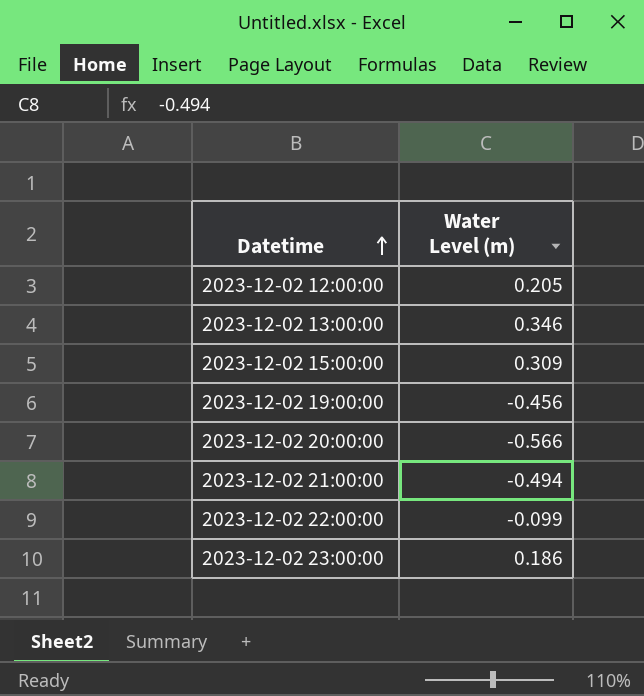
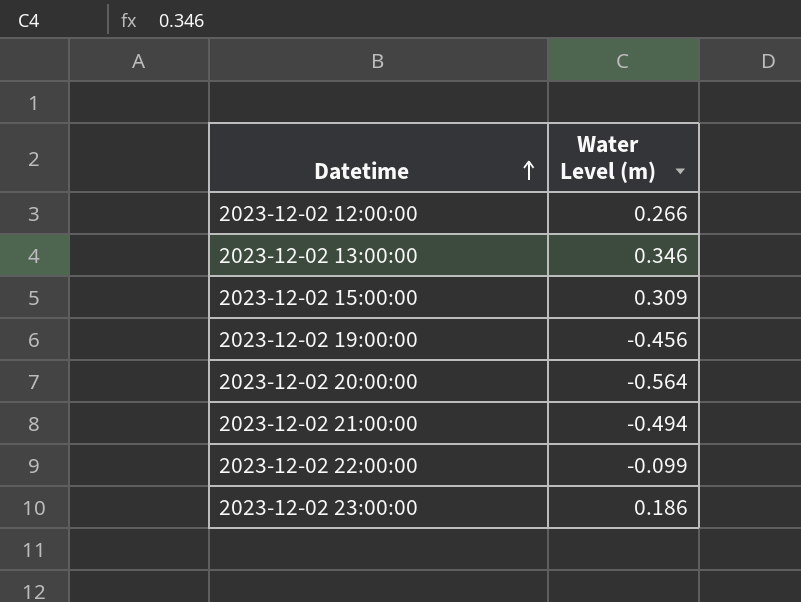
2023-12-02 12:00:00 | Water Level (m): 0.205 -> 0.266
2023-12-02 20:00:00 | Water Level (m): -0.566 -> -0.564

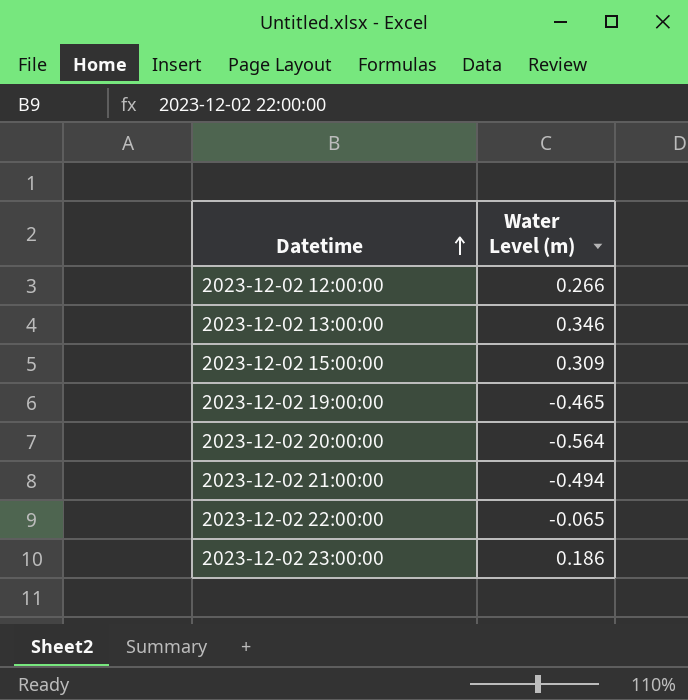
2023-12-02 19:00:00 | Water Level (m): -0.456 -> -0.465
2023-12-02 22:00:00 | Water Level (m): -0.099 -> -0.065

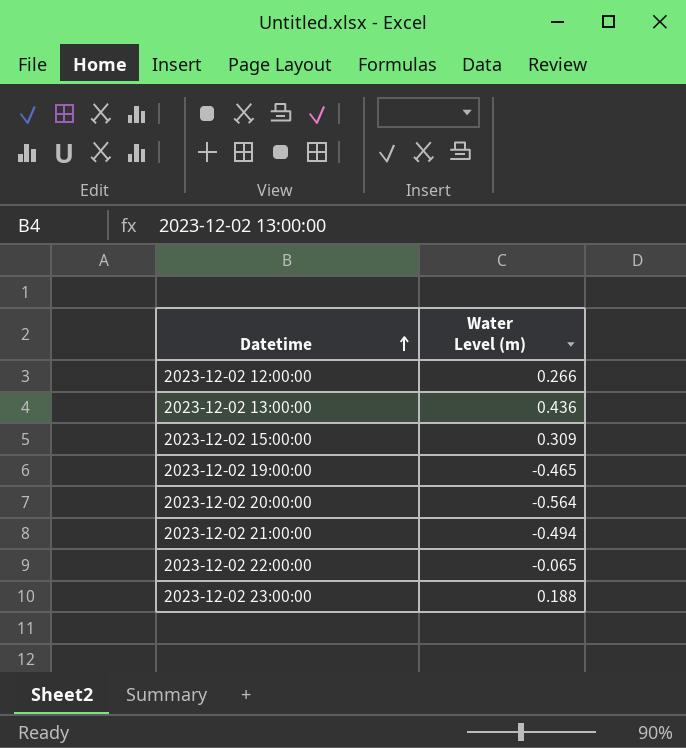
2023-12-02 13:00:00 | Water Level (m): 0.346 -> 0.436
2023-12-02 23:00:00 | Water Level (m): 0.186 -> 0.188

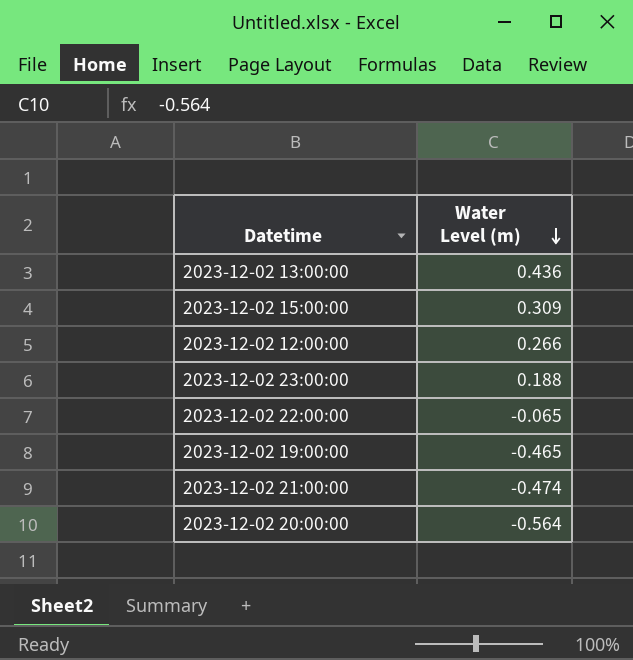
row order: Datetime ascending -> Water Level (m) descending
2023-12-02 21:00:00 | Water Level (m): -0.494 -> -0.474

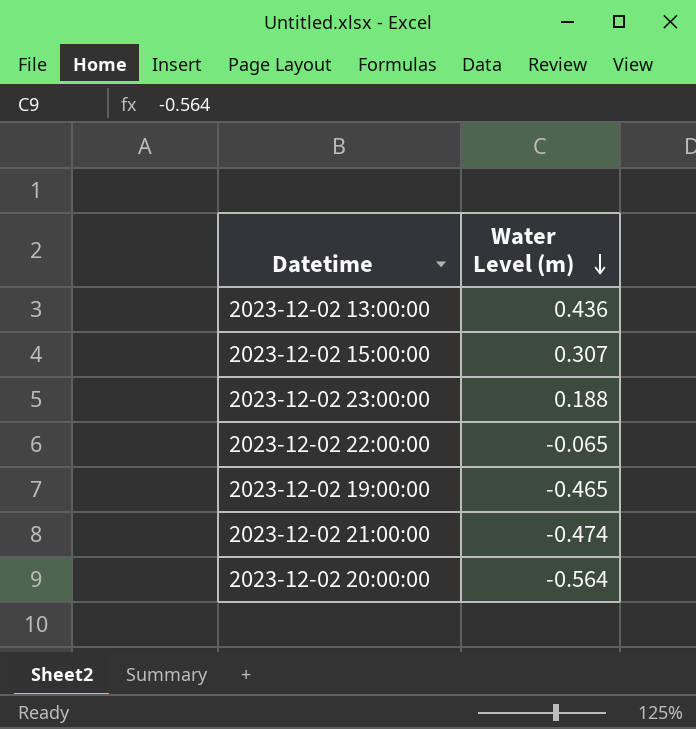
row 2023-12-02 12:00:00: 0.266 -> none
2023-12-02 15:00:00 | Water Level (m): 0.309 -> 0.307

